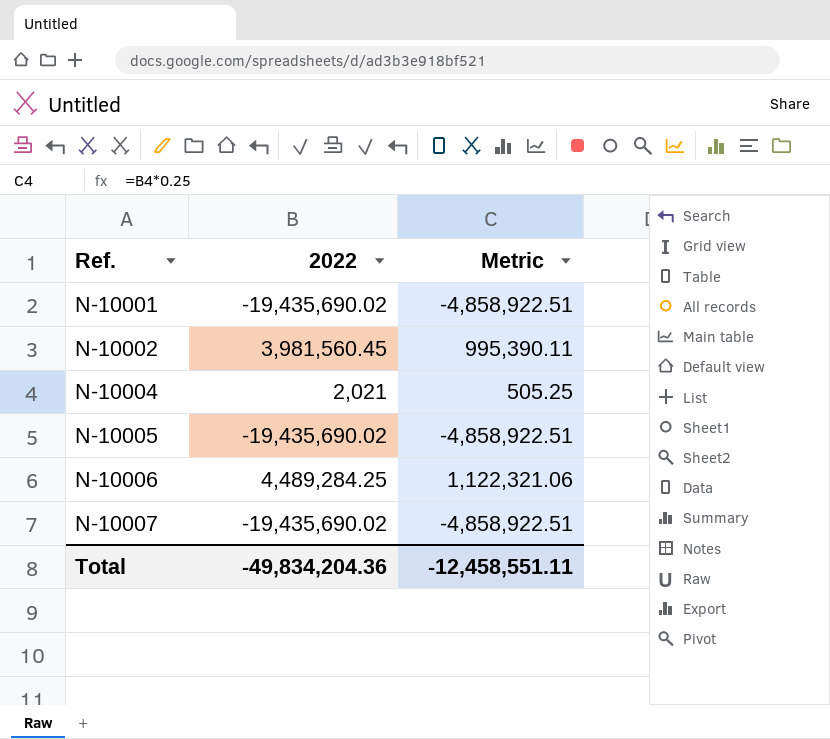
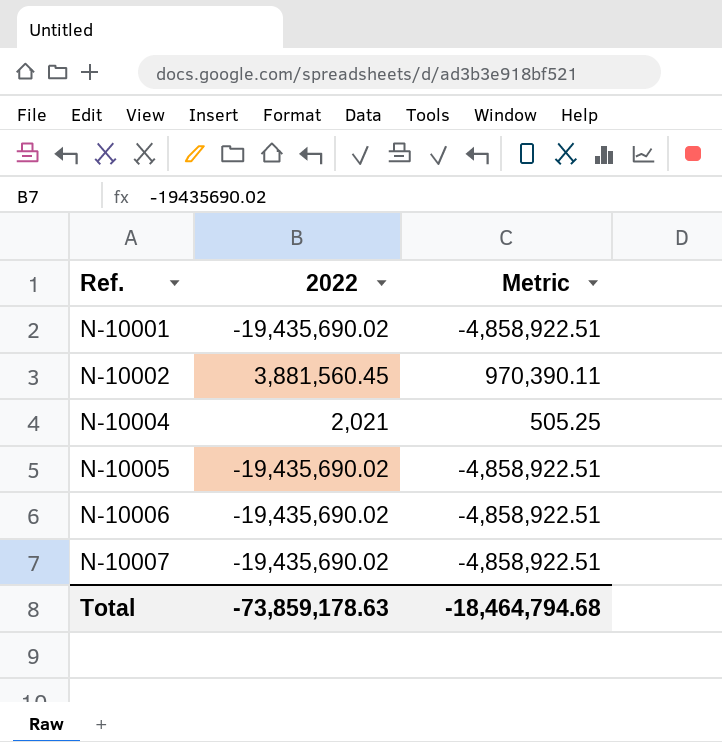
N-10002 | 2022: 3,981,560.45 -> 3,881,560.45
N-10002 | Metric: 995,390.11 -> 970,390.11
N-10006 | 2022: 4,489,284.25 -> -19,435,690.02
N-10006 | Metric: 1,122,321.06 -> -4,858,922.51
Total | 2022: -49,834,204.36 -> -73,859,178.63
Total | Metric: -12,458,551.11 -> -18,464,794.68

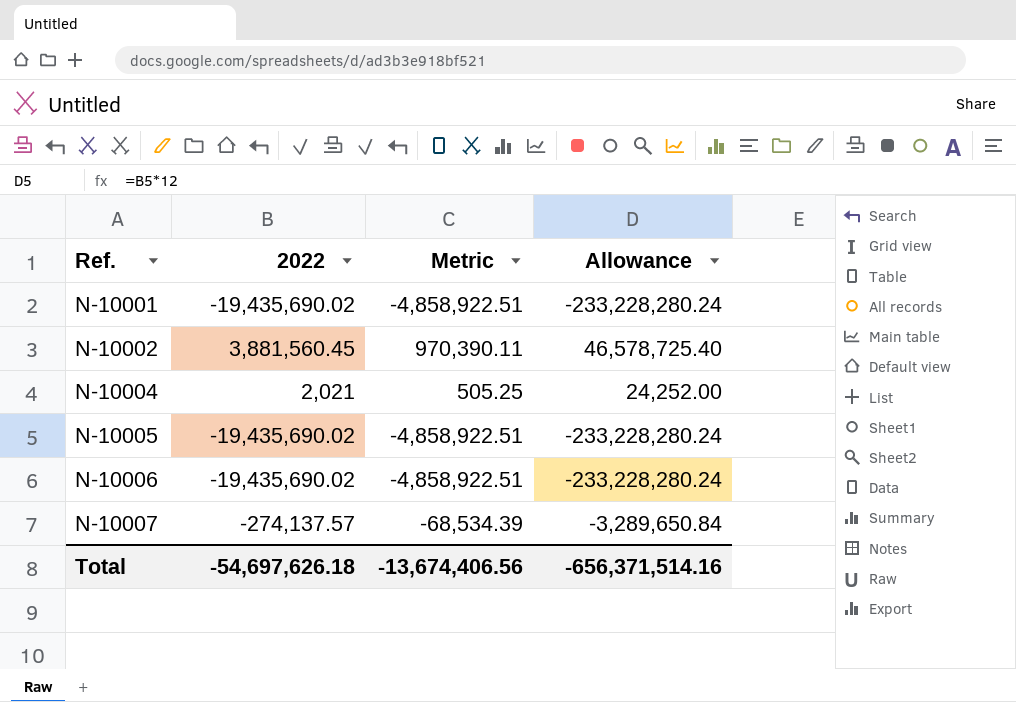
column Allowance | formula: none -> [2022] * 12
N-10007 | 2022: -19,435,690.02 -> -274,137.57
N-10007 | Metric: -4,858,922.51 -> -68,534.39
Total | 2022: -73,859,178.63 -> -54,697,626.18
Total | Metric: -18,464,794.68 -> -13,674,406.56

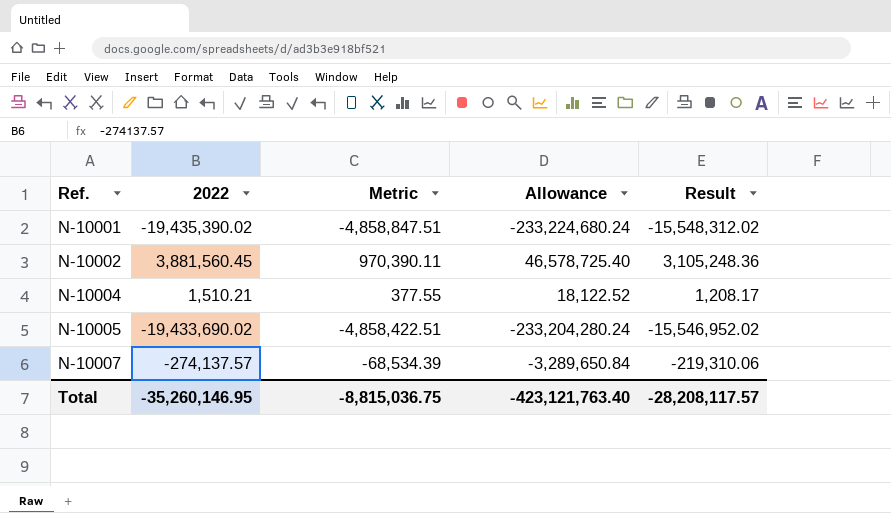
column Result | formula: none -> [2022] * 0.8
row N-10006: -19,435,690.02 | -4,858,922.51 | -233,228,280.24 -> none
N-10001 | 2022: -19,435,690.02 -> -19,435,390.02
N-10001 | Metric: -4,858,922.51 -> -4,858,847.51
N-10001 | Allowance: -233,228,280.24 -> -233,224,680.24
N-10004 | 2022: 2,021 -> 1,510.21
N-10004 | Metric: 505.25 -> 377.55
N-10004 | Allowance: 24,252.00 -> 18,122.52
N-10005 | 2022: -19,435,690.02 -> -19,433,690.02
N-10005 | Metric: -4,858,922.51 -> -4,858,422.51
N-10005 | Allowance: -233,228,280.24 -> -233,204,280.24
Total | 2022: -54,697,626.18 -> -35,260,146.95
Total | Metric: -13,674,406.56 -> -8,815,036.75
Total | Allowance: -656,371,514.16 -> -423,121,763.40

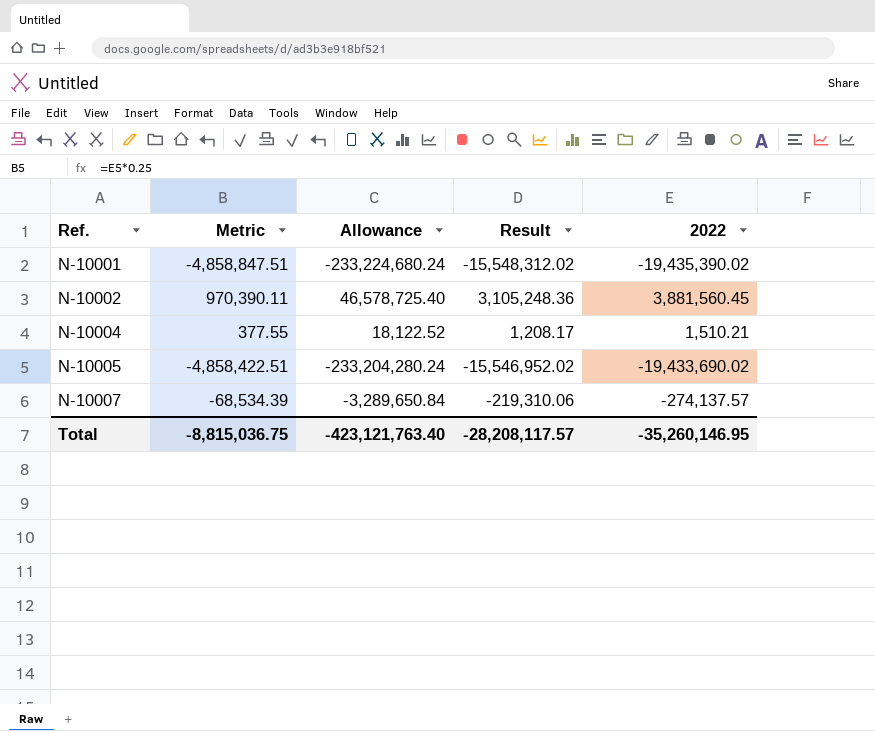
column 2022 | position: 2 -> 5

